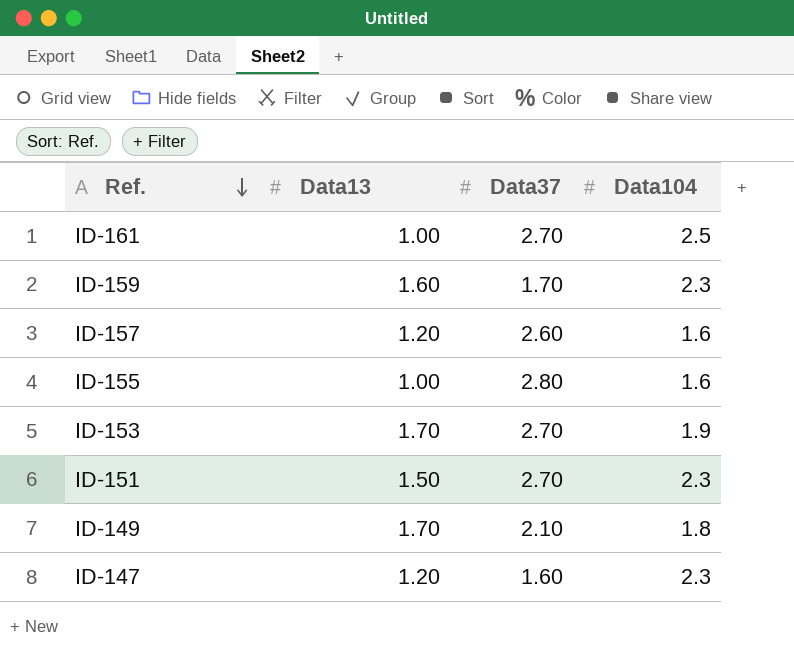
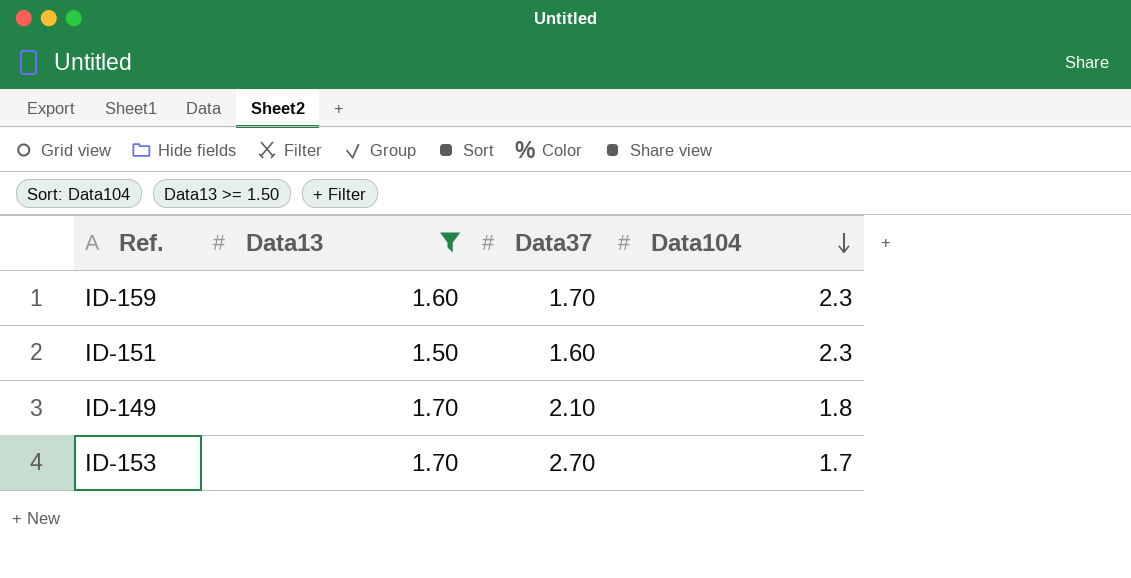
filter: none -> Data13 >= 1.50
row order: Ref. descending -> Data104 descending
ID-151 | Data37: 2.70 -> 1.60
ID-153 | Data104: 1.9 -> 1.7

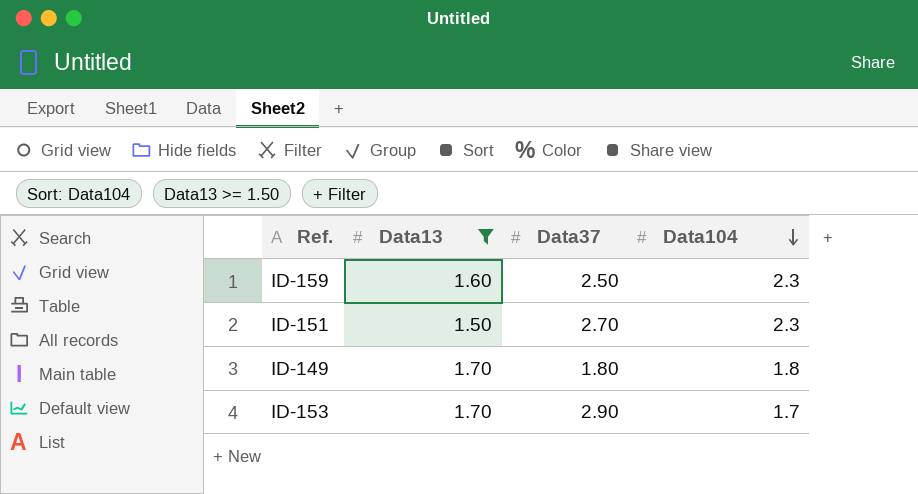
ID-159 | Data37: 1.70 -> 2.50
ID-151 | Data37: 1.60 -> 2.70
ID-149 | Data37: 2.10 -> 1.80
ID-153 | Data37: 2.70 -> 2.90

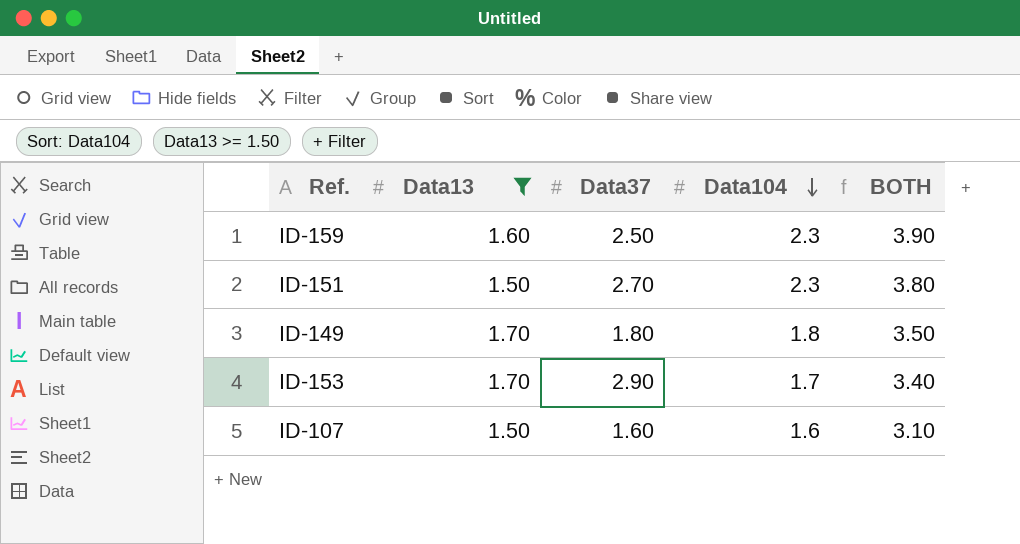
column BOTH | formula: none -> [Data13] + [Data104]
row ID-107: none -> 1.50 | 1.60 | 1.6 | 3.10

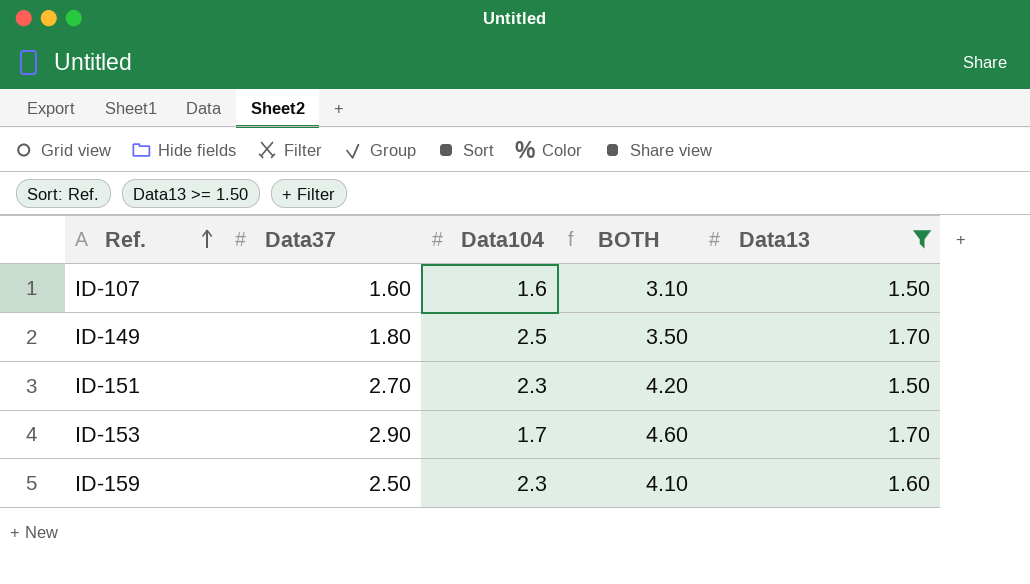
row order: Data104 descending -> Ref. ascending
column BOTH | formula: [Data13] + [Data104] -> [Data37] + [Data13]
column Data13 | position: 2 -> 5
ID-149 | Data104: 1.8 -> 2.5

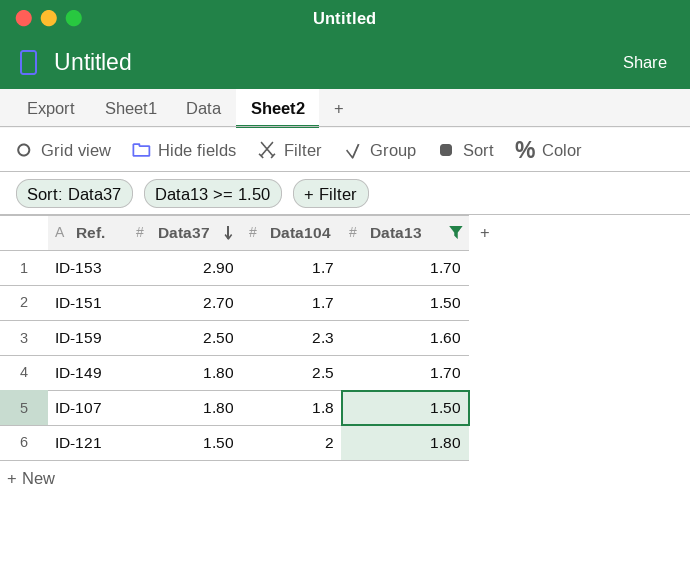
row order: Ref. ascending -> Data37 descending
column BOTH | formula: [Data37] + [Data13] -> none
ID-151 | Data104: 2.3 -> 1.7
ID-107 | Data37: 1.60 -> 1.80
ID-107 | Data104: 1.6 -> 1.8
row ID-121: none -> 1.50 | 2 | 1.80

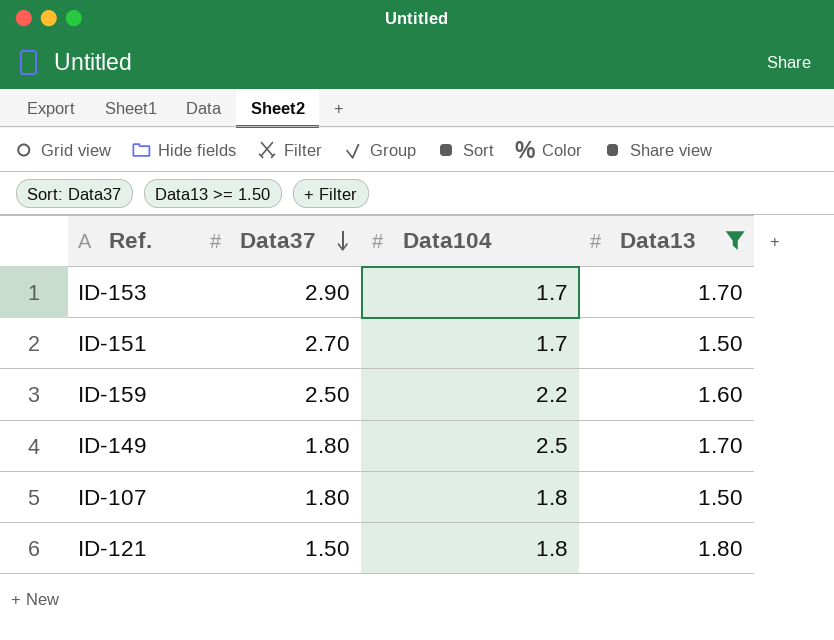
ID-159 | Data104: 2.3 -> 2.2
ID-121 | Data104: 2 -> 1.8

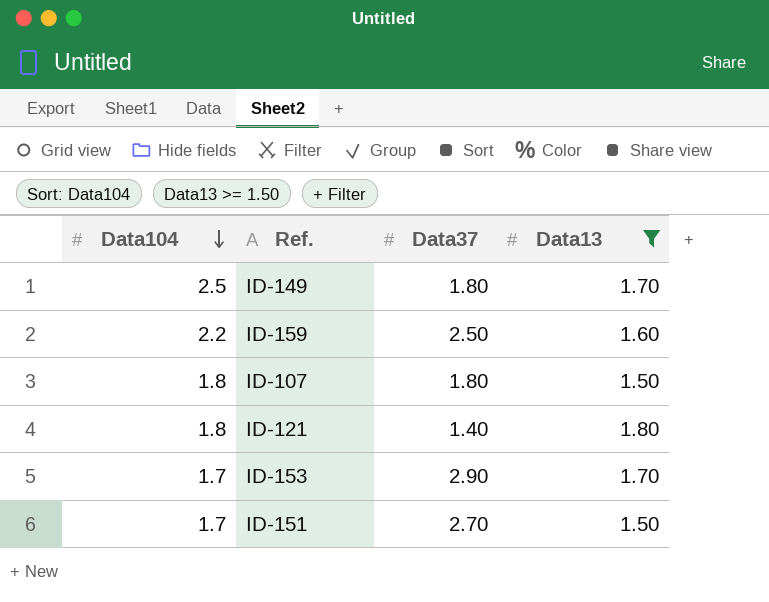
row order: Data37 descending -> Data104 descending
column Data104 | position: 3 -> 1
ID-121 | Data37: 1.50 -> 1.40

